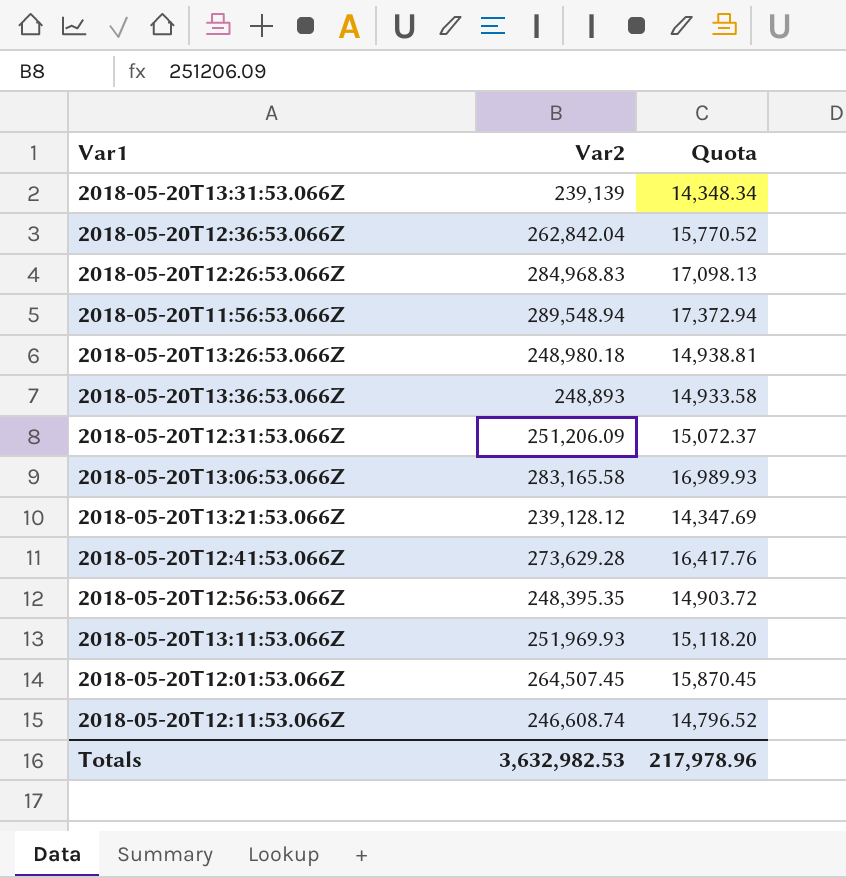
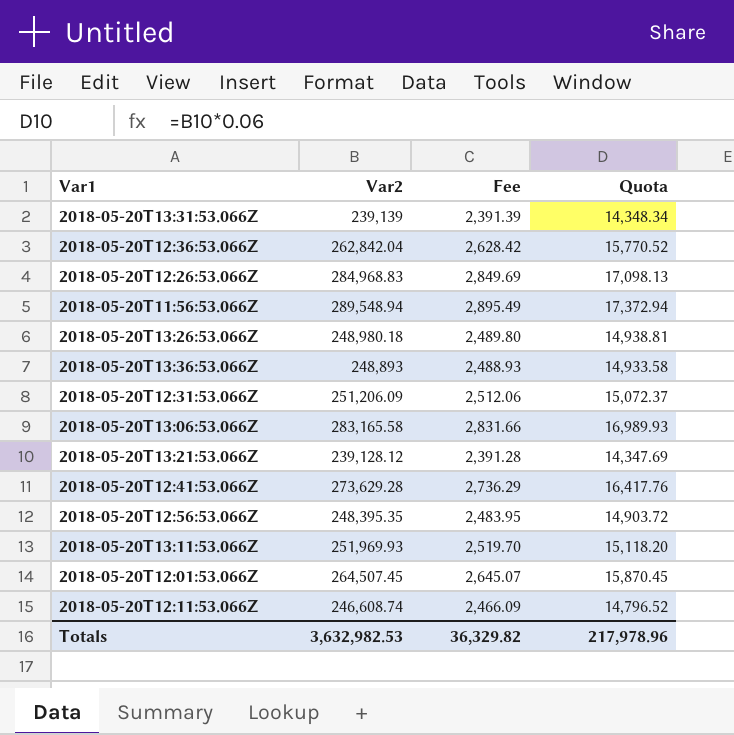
column Fee | formula: none -> [Var2] * 0.01

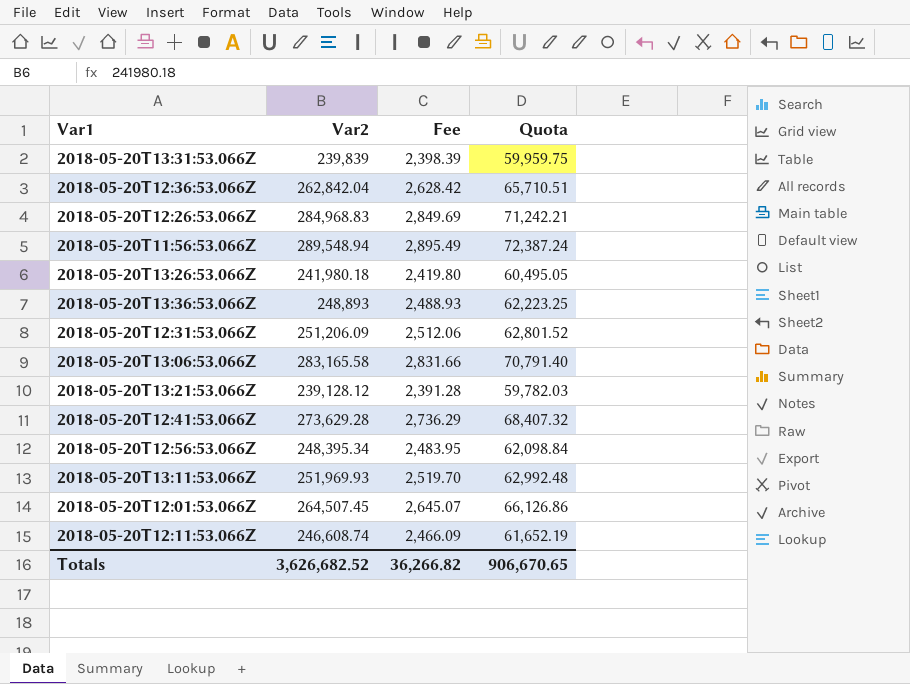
column Quota | formula: [Var2] * 0.06 -> [Var2] * 0.25
2018-05-20T13:31:53.066Z | Var2: 239,139 -> 239,839
2018-05-20T13:31:53.066Z | Fee: 2,391.39 -> 2,398.39
2018-05-20T13:26:53.066Z | Var2: 248,980.18 -> 241,980.18
2018-05-20T13:26:53.066Z | Fee: 2,489.80 -> 2,419.80
2018-05-20T12:56:53.066Z | Var2: 248,395.35 -> 248,395.34
Totals | Var2: 3,632,982.53 -> 3,626,682.52
Totals | Fee: 36,329.82 -> 36,266.82
Totals | Quota: 217,978.96 -> 906,670.65

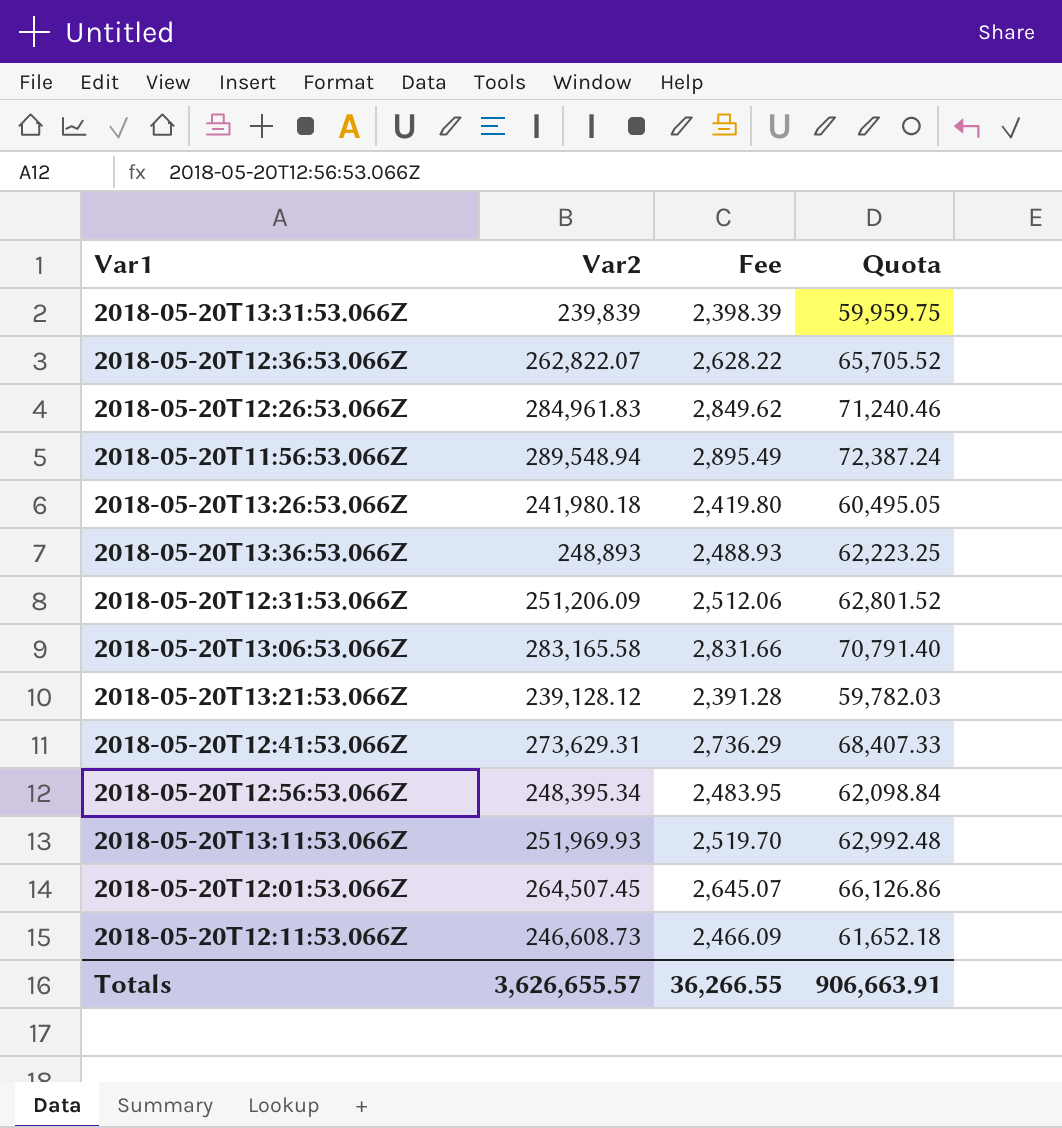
2018-05-20T12:36:53.066Z | Var2: 262,842.04 -> 262,822.07
2018-05-20T12:36:53.066Z | Fee: 2,628.42 -> 2,628.22
2018-05-20T12:36:53.066Z | Quota: 65,710.51 -> 65,705.52
2018-05-20T12:26:53.066Z | Var2: 284,968.83 -> 284,961.83
2018-05-20T12:26:53.066Z | Fee: 2,849.69 -> 2,849.62
2018-05-20T12:26:53.066Z | Quota: 71,242.21 -> 71,240.46
2018-05-20T12:41:53.066Z | Var2: 273,629.28 -> 273,629.31
2018-05-20T12:41:53.066Z | Quota: 68,407.32 -> 68,407.33
2018-05-20T12:11:53.066Z | Var2: 246,608.74 -> 246,608.73
2018-05-20T12:11:53.066Z | Quota: 61,652.19 -> 61,652.18
Totals | Var2: 3,626,682.52 -> 3,626,655.57
Totals | Fee: 36,266.82 -> 36,266.55
Totals | Quota: 906,670.65 -> 906,663.91

